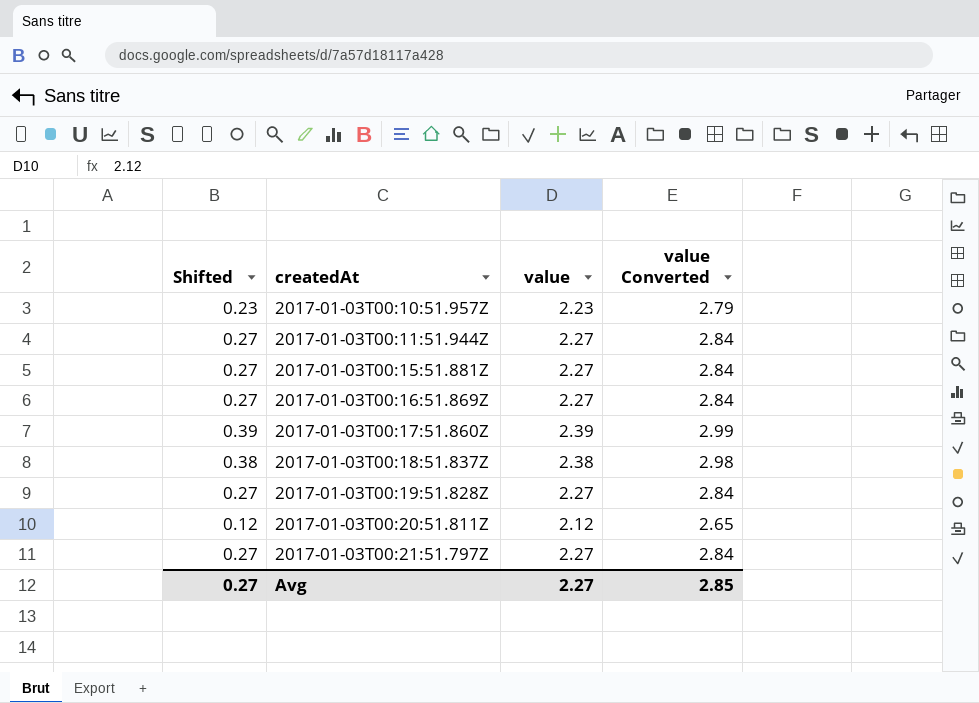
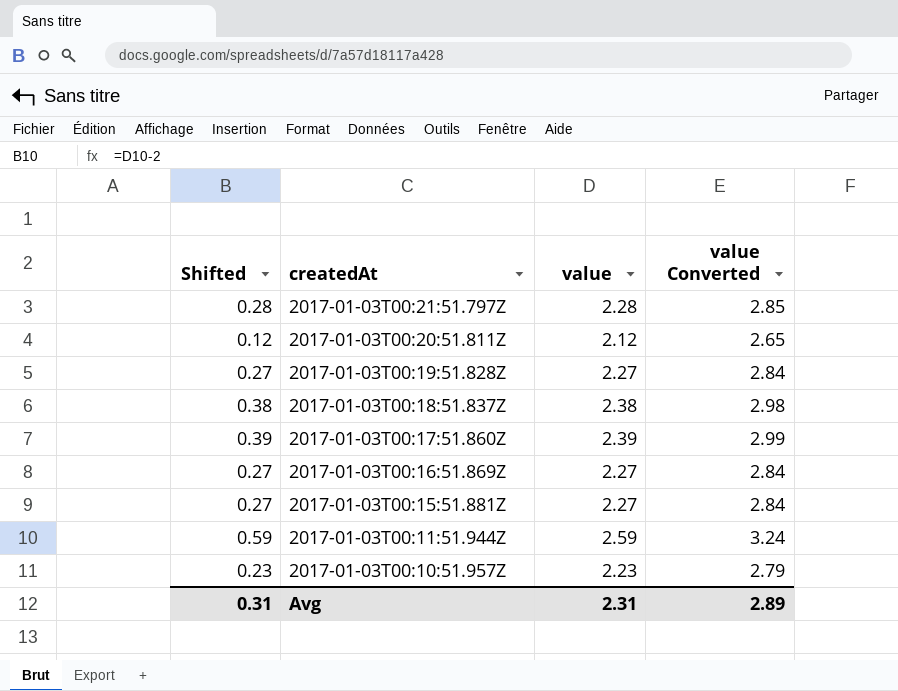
row order: createdAt ascending -> createdAt descending
2017-01-03T00:21:51.797Z | Shifted: 0.27 -> 0.28
2017-01-03T00:21:51.797Z | value: 2.27 -> 2.28
2017-01-03T00:21:51.797Z | value Converted: 2.84 -> 2.85
2017-01-03T00:11:51.944Z | Shifted: 0.27 -> 0.59
2017-01-03T00:11:51.944Z | value: 2.27 -> 2.59
2017-01-03T00:11:51.944Z | value Converted: 2.84 -> 3.24
Avg | Shifted: 0.27 -> 0.31
Avg | value: 2.27 -> 2.31
Avg | value Converted: 2.85 -> 2.89

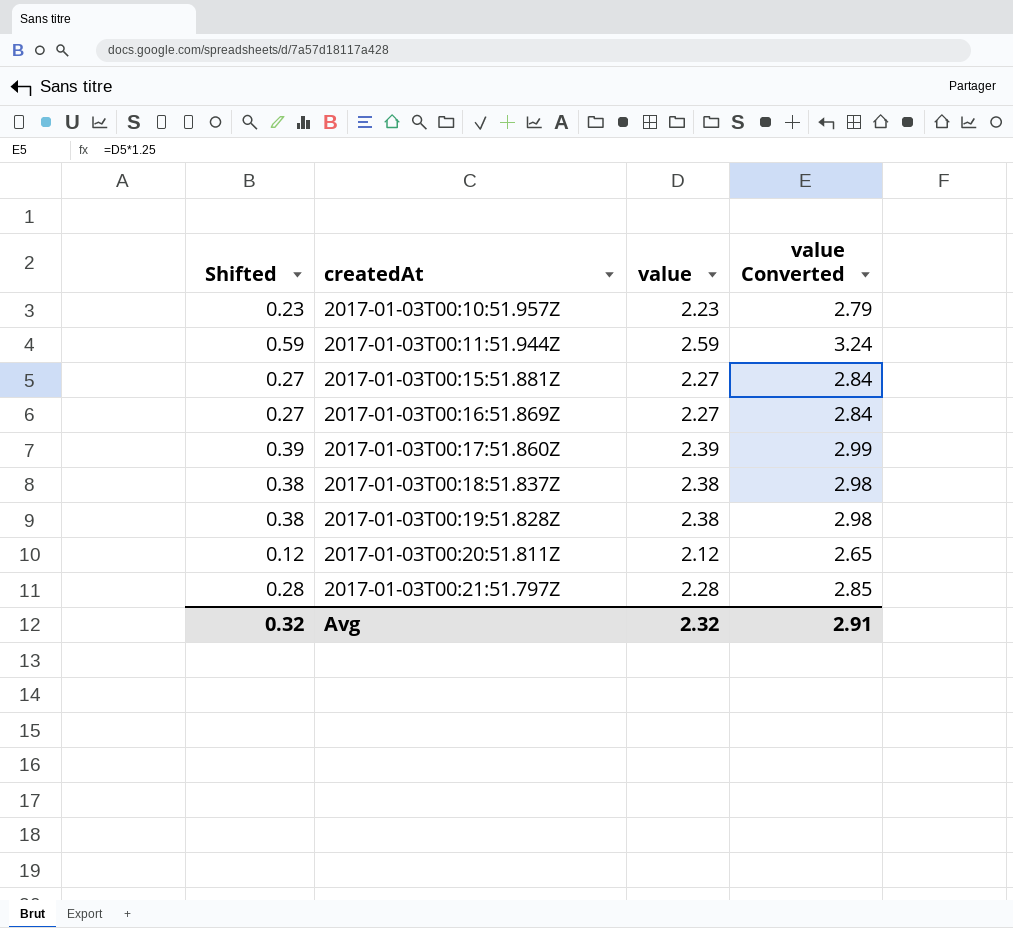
row order: createdAt descending -> createdAt ascending
2017-01-03T00:19:51.828Z | Shifted: 0.27 -> 0.38
2017-01-03T00:19:51.828Z | value: 2.27 -> 2.38
2017-01-03T00:19:51.828Z | value Converted: 2.84 -> 2.98
Avg | Shifted: 0.31 -> 0.32
Avg | value: 2.31 -> 2.32
Avg | value Converted: 2.89 -> 2.91

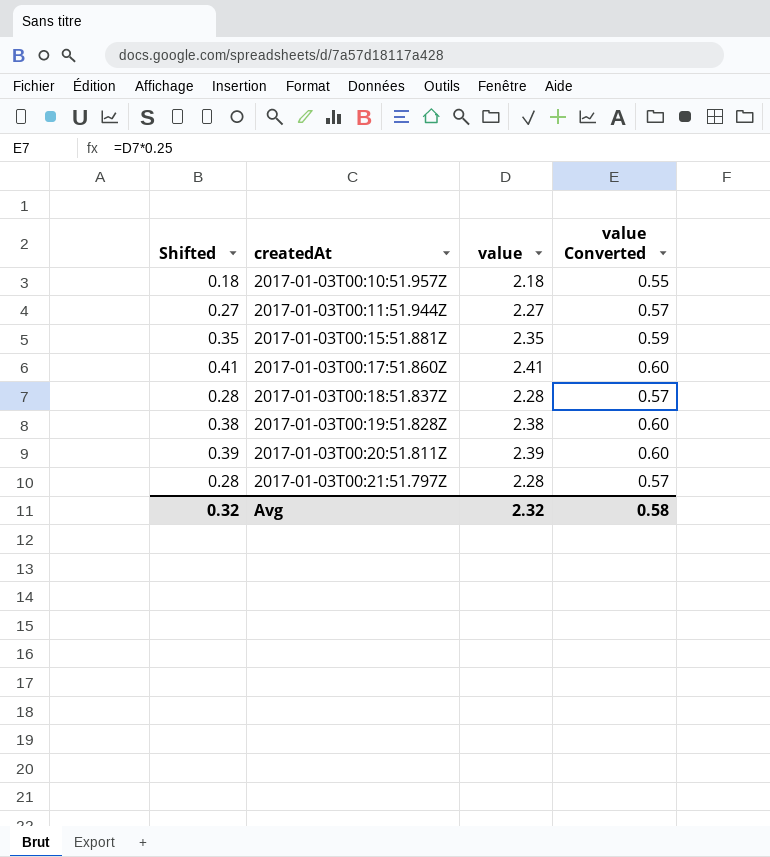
column value Converted | formula: [value] * 1.25 -> [value] * 0.25
row 2017-01-03T00:16:51.869Z: 0.27 | 2.27 | 2.84 -> none
2017-01-03T00:10:51.957Z | Shifted: 0.23 -> 0.18
2017-01-03T00:10:51.957Z | value: 2.23 -> 2.18
2017-01-03T00:11:51.944Z | Shifted: 0.59 -> 0.27
2017-01-03T00:11:51.944Z | value: 2.59 -> 2.27
2017-01-03T00:15:51.881Z | Shifted: 0.27 -> 0.35
2017-01-03T00:15:51.881Z | value: 2.27 -> 2.35
2017-01-03T00:17:51.860Z | Shifted: 0.39 -> 0.41
2017-01-03T00:17:51.860Z | value: 2.39 -> 2.41
2017-01-03T00:18:51.837Z | Shifted: 0.38 -> 0.28
2017-01-03T00:18:51.837Z | value: 2.38 -> 2.28
2017-01-03T00:20:51.811Z | Shifted: 0.12 -> 0.39
2017-01-03T00:20:51.811Z | value: 2.12 -> 2.39
Avg | value Converted: 2.91 -> 0.58

